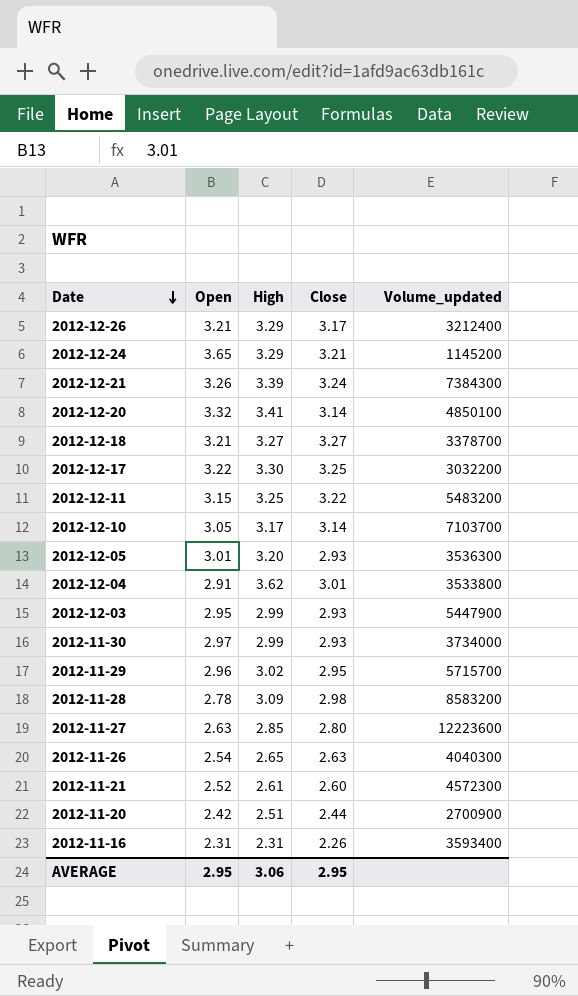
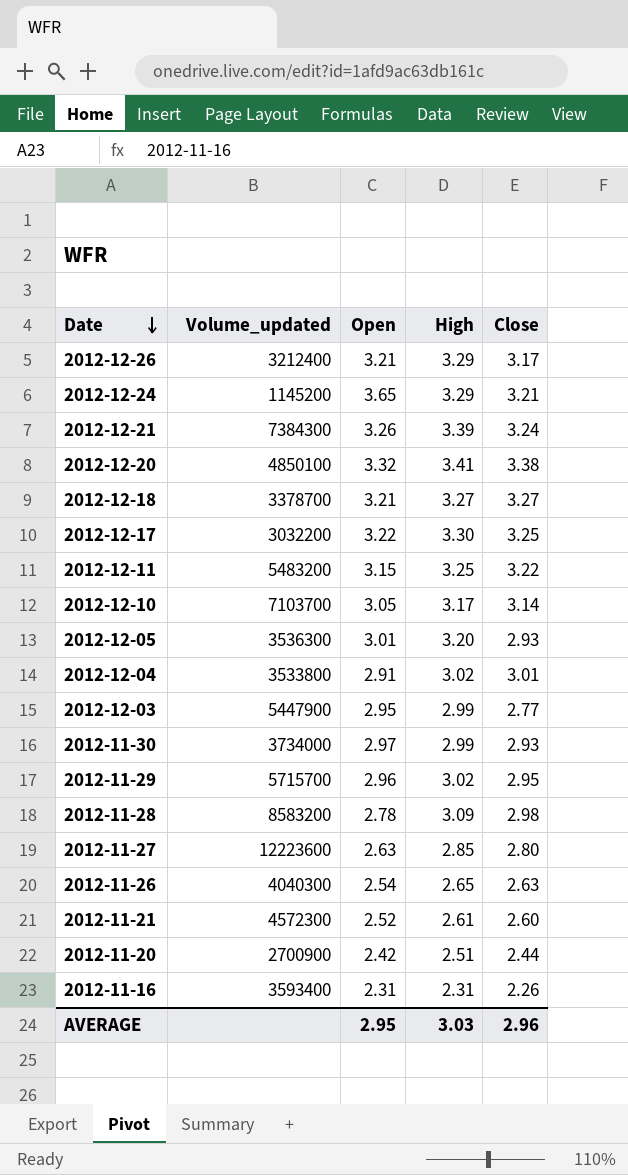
column Volume_updated | position: 5 -> 2
2012-12-20 | Close: 3.14 -> 3.38
2012-12-04 | High: 3.62 -> 3.02
2012-12-03 | Close: 2.93 -> 2.77
AVERAGE | High: 3.06 -> 3.03
AVERAGE | Close: 2.95 -> 2.96

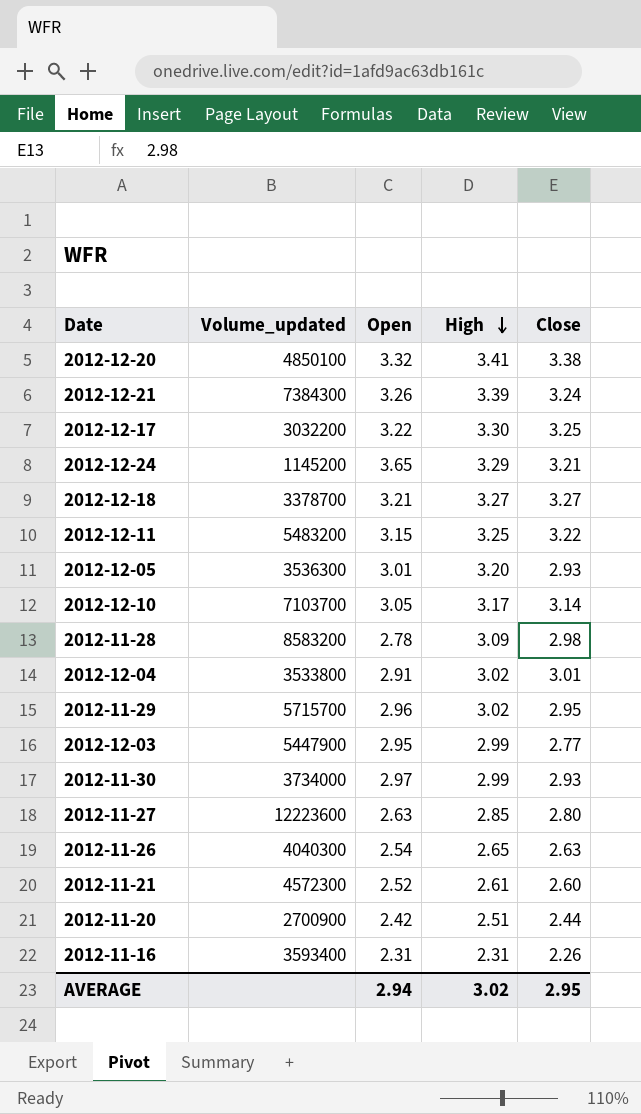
row order: Date descending -> High descending
row 2012-12-26: 3212400 | 3.21 | 3.29 | 3.17 -> none
AVERAGE | Open: 2.95 -> 2.94
AVERAGE | High: 3.03 -> 3.02
AVERAGE | Close: 2.96 -> 2.95

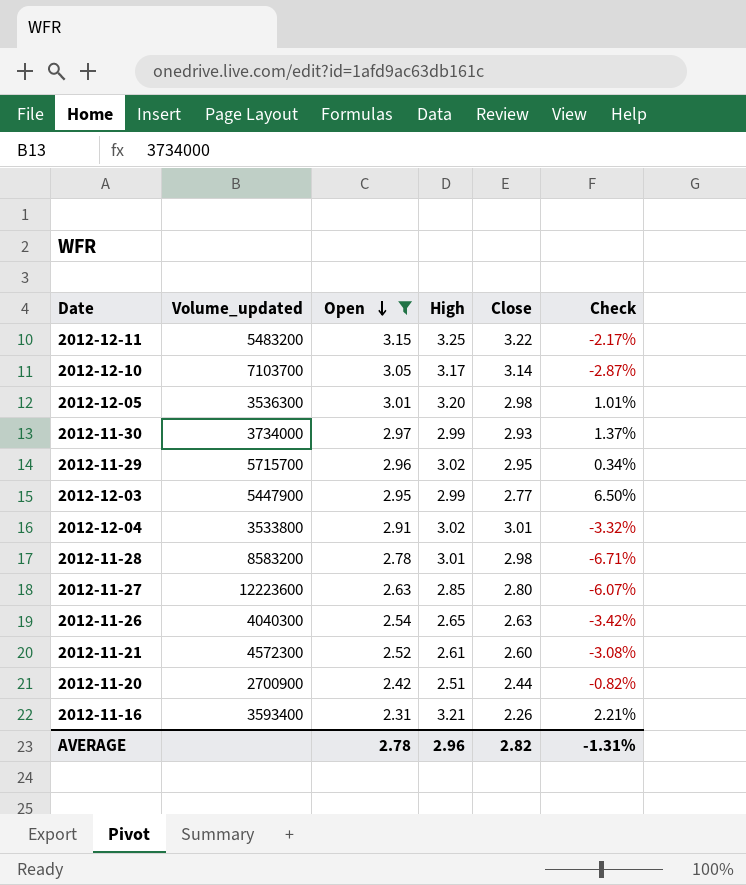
filter: none -> Open <= 3.15
row order: High descending -> Open descending
column Check | formula: none -> ([Open] - [Close]) / [Close]
2012-12-05 | Close: 2.93 -> 2.98
2012-11-28 | High: 3.09 -> 3.01
2012-11-16 | High: 2.31 -> 3.21
AVERAGE | Open: 2.94 -> 2.78
AVERAGE | High: 3.02 -> 2.96
AVERAGE | Close: 2.95 -> 2.82

